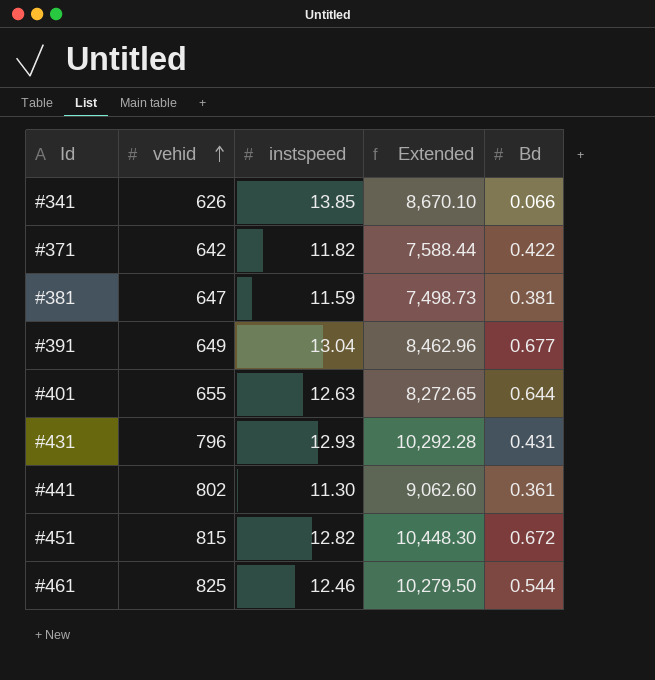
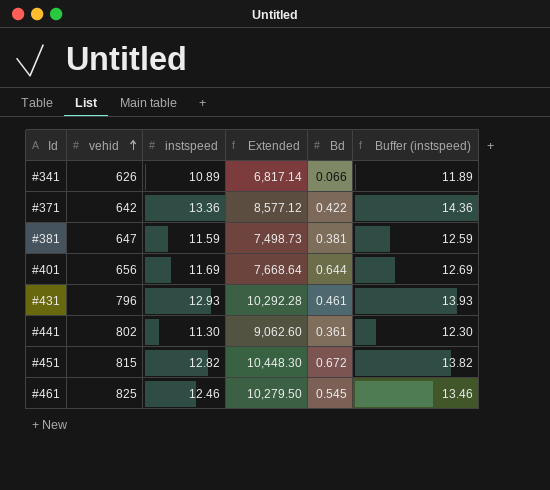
column Buffer (instspeed) | formula: none -> [instspeed] + 1
row #391: 649 | 13.04 | 8,462.96 | 0.677 -> none
#341 | instspeed: 13.85 -> 10.89
#341 | Extended: 8,670.10 -> 6,817.14
#371 | instspeed: 11.82 -> 13.36
#371 | Extended: 7,588.44 -> 8,577.12
#401 | vehid: 655 -> 656
#401 | instspeed: 12.63 -> 11.69
#401 | Extended: 8,272.65 -> 7,668.64
#431 | Bd: 0.431 -> 0.461
#461 | Bd: 0.544 -> 0.545

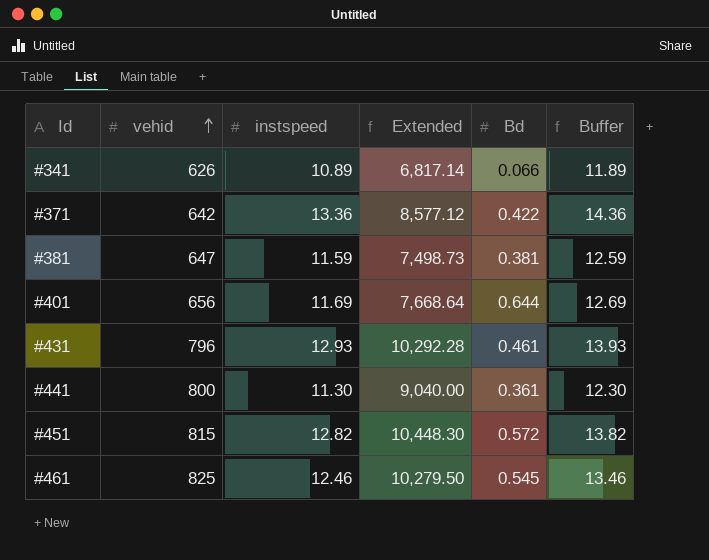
column name: Buffer (instspeed) -> Buffer
#441 | vehid: 802 -> 800
#441 | Extended: 9,062.60 -> 9,040.00
#451 | Bd: 0.672 -> 0.572

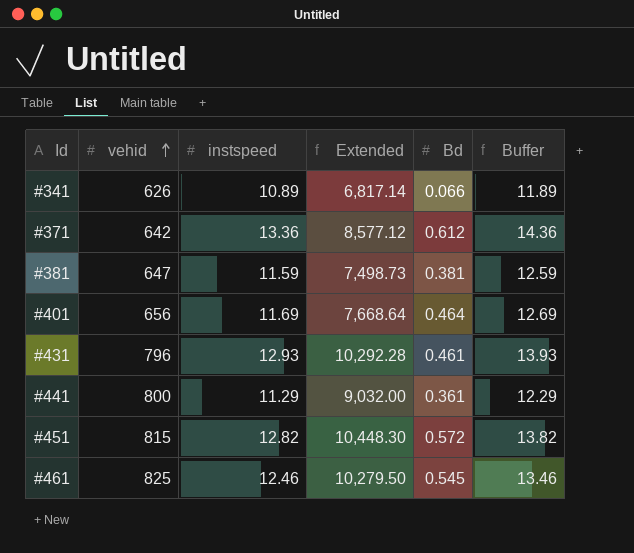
#371 | Bd: 0.422 -> 0.612
#401 | Bd: 0.644 -> 0.464
#441 | instspeed: 11.30 -> 11.29
#441 | Extended: 9,040.00 -> 9,032.00
#441 | Buffer: 12.30 -> 12.29

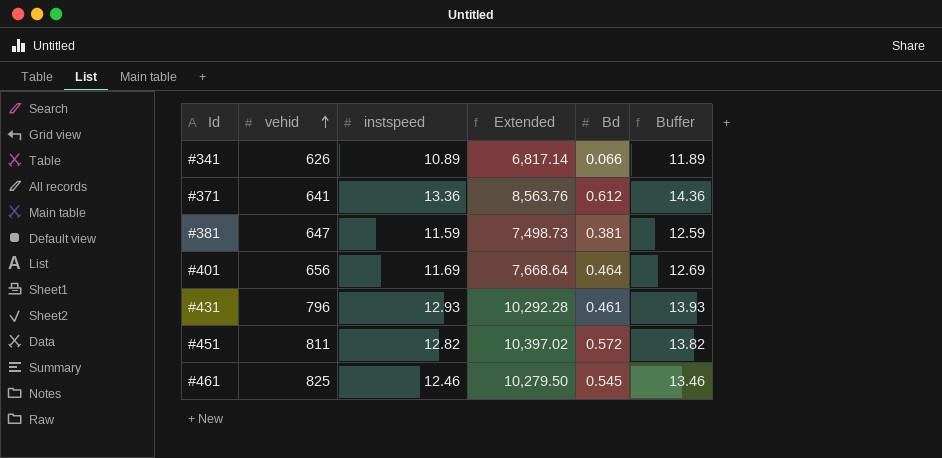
row #441: 800 | 11.29 | 9,032.00 | 0.361 | 12.29 -> none
#371 | vehid: 642 -> 641
#371 | Extended: 8,577.12 -> 8,563.76
#451 | vehid: 815 -> 811
#451 | Extended: 10,448.30 -> 10,397.02

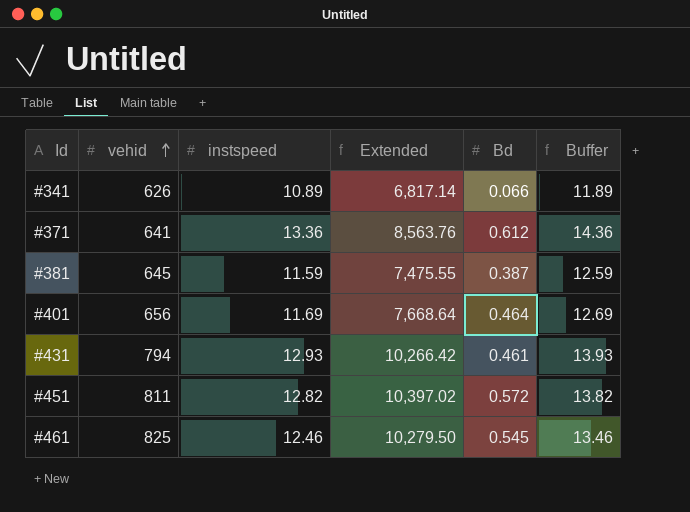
#381 | vehid: 647 -> 645
#381 | Extended: 7,498.73 -> 7,475.55
#381 | Bd: 0.381 -> 0.387
#431 | vehid: 796 -> 794
#431 | Extended: 10,292.28 -> 10,266.42

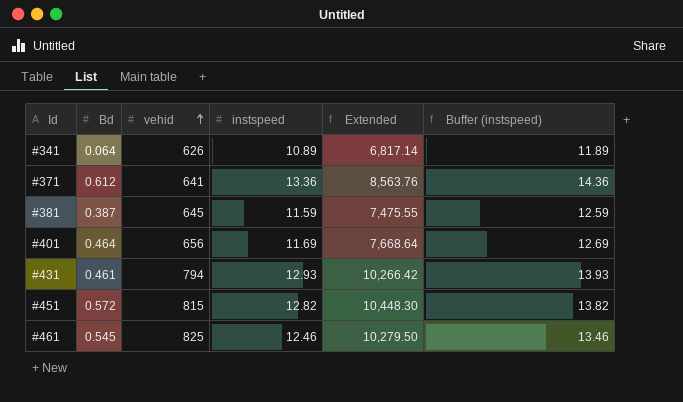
column Bd | position: 5 -> 2
column name: Buffer -> Buffer (instspeed)
#341 | Bd: 0.066 -> 0.064
#451 | vehid: 811 -> 815
#451 | Extended: 10,397.02 -> 10,448.30

